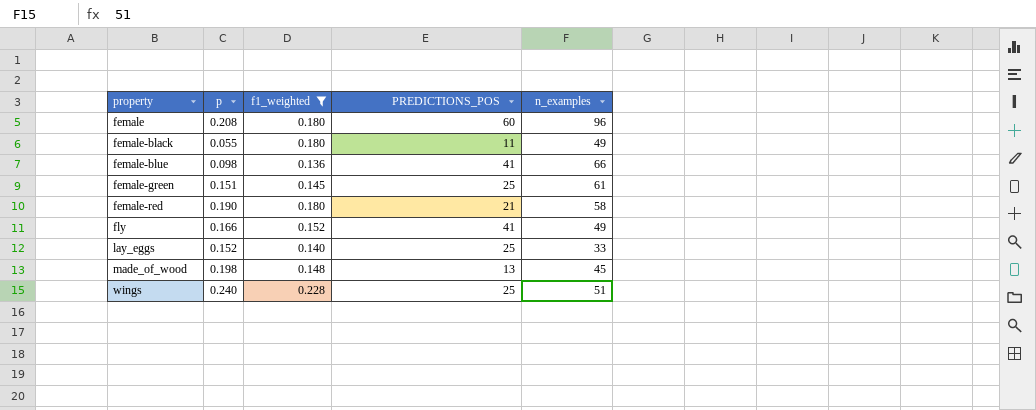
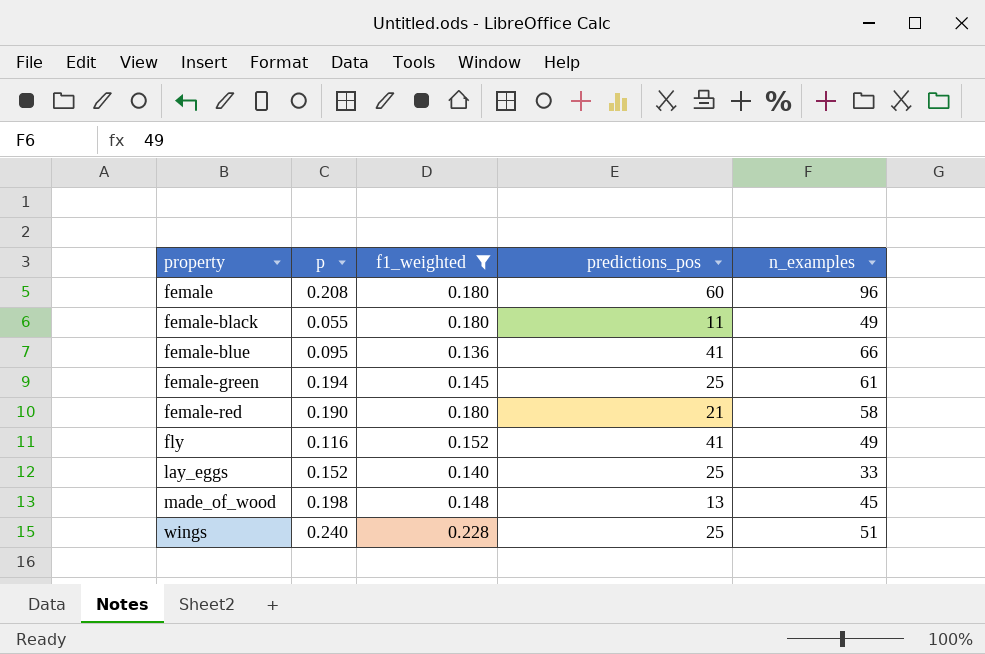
column name: PREDICTIONS_POS -> predictions_pos
female-blue | p: 0.098 -> 0.095
female-green | p: 0.151 -> 0.194
fly | p: 0.166 -> 0.116

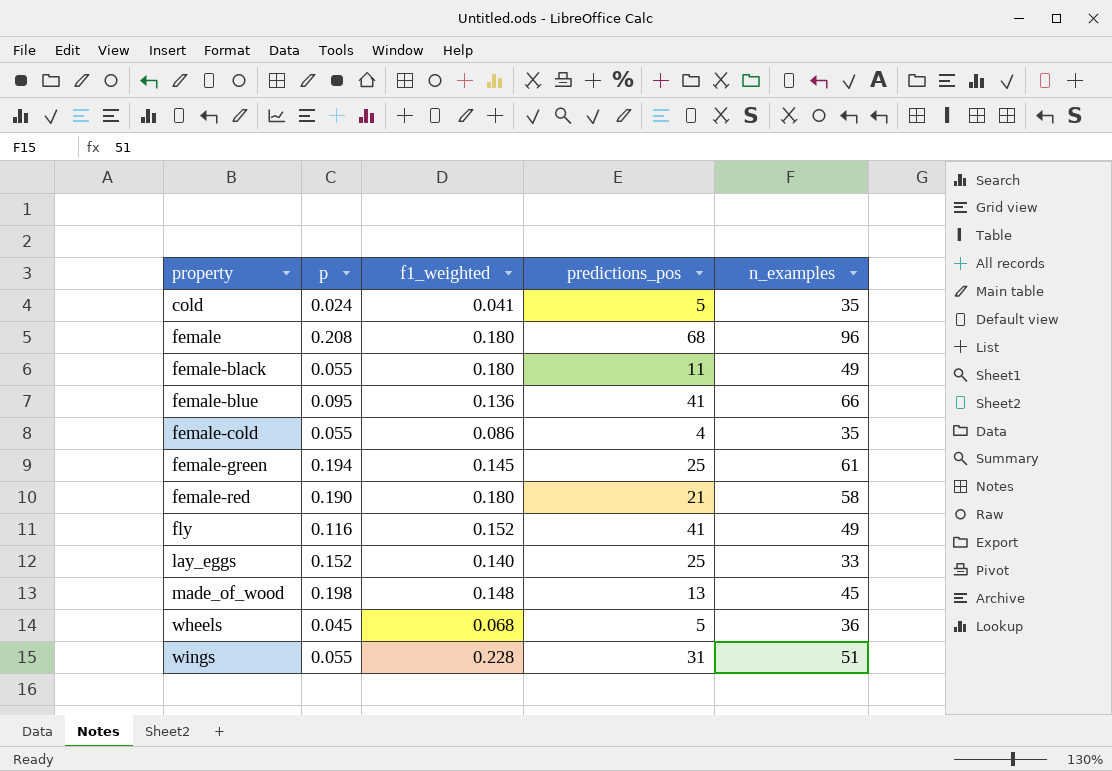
filter: f1_weighted >= 0.136 -> none
female | predictions_pos: 60 -> 68
wings | p: 0.240 -> 0.055
wings | predictions_pos: 25 -> 31

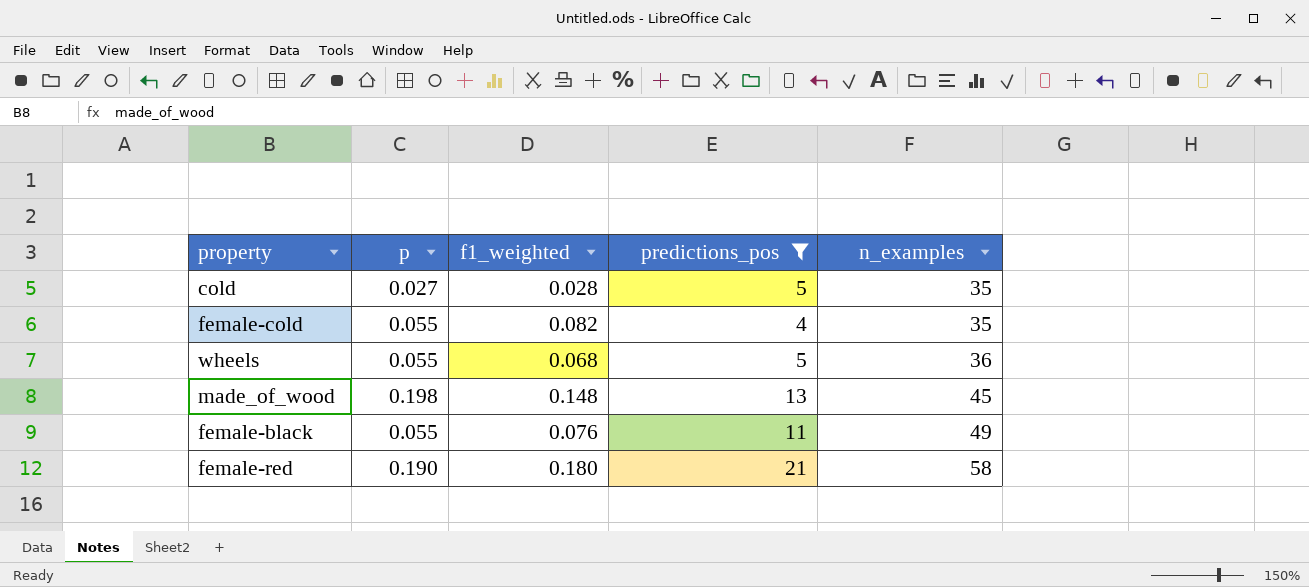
filter: none -> predictions_pos <= 21
row order: property ascending -> n_examples ascending
cold | p: 0.024 -> 0.027
cold | f1_weighted: 0.041 -> 0.028
female-cold | f1_weighted: 0.086 -> 0.082
wheels | p: 0.045 -> 0.055
female-black | f1_weighted: 0.180 -> 0.076

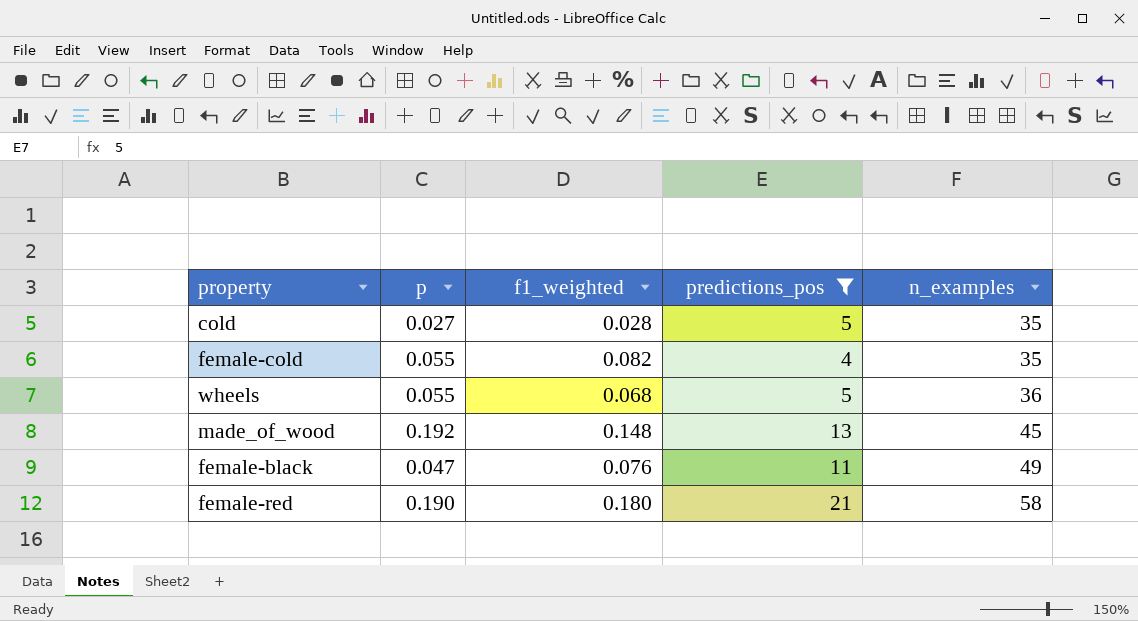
made_of_wood | p: 0.198 -> 0.192
female-black | p: 0.055 -> 0.047

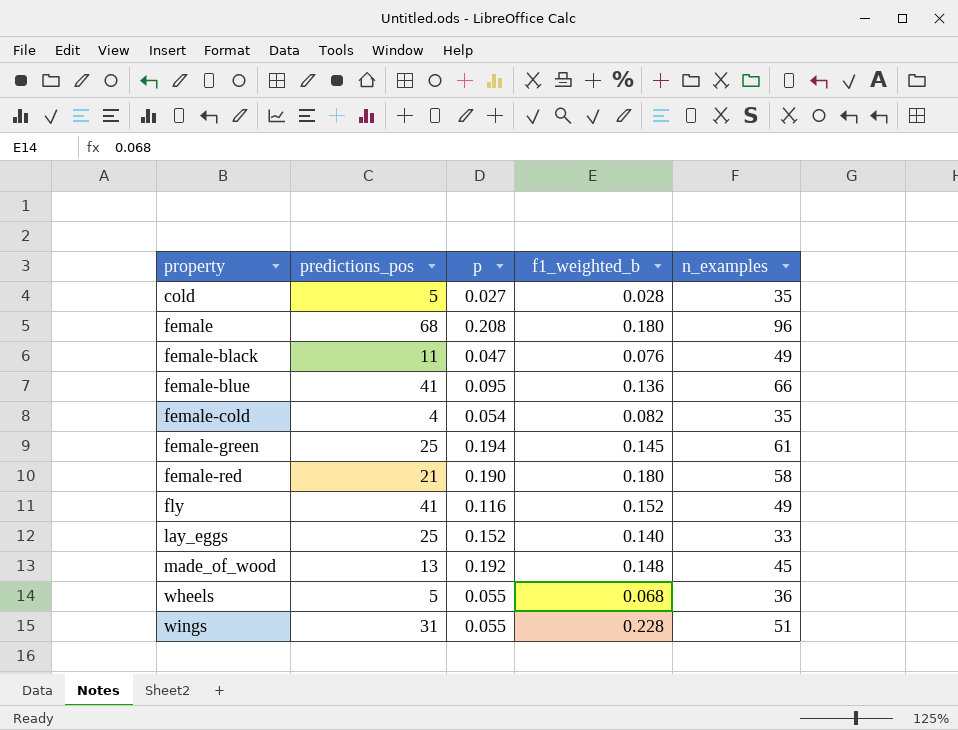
filter: predictions_pos <= 21 -> none
row order: n_examples ascending -> property ascending
column predictions_pos | position: 4 -> 2
column name: f1_weighted -> f1_weighted_b
female-cold | p: 0.055 -> 0.054

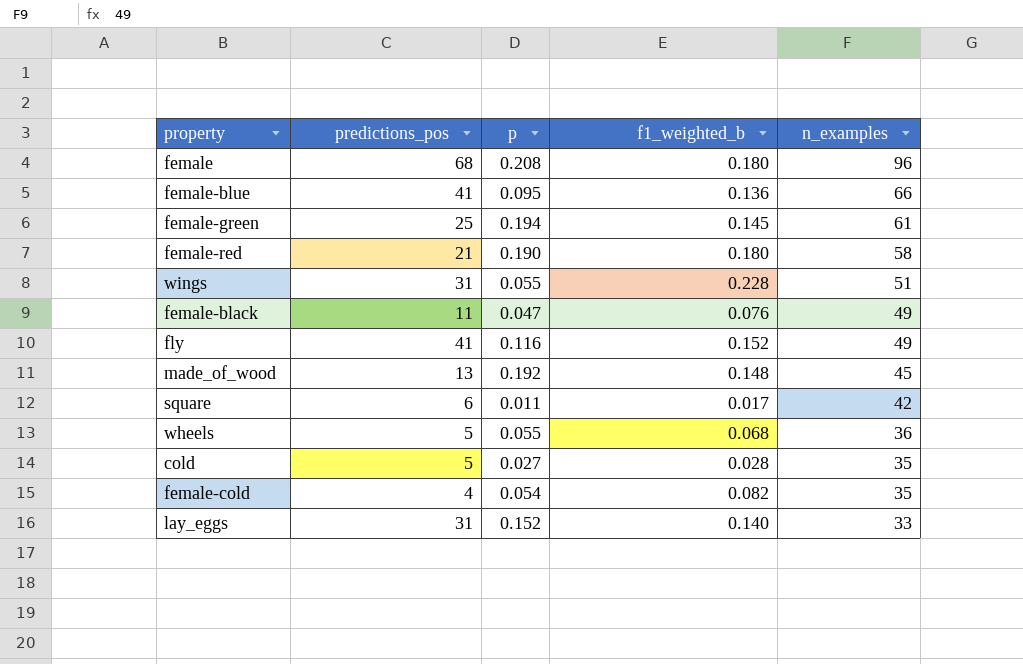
row order: property ascending -> n_examples descending
row square: none -> 6 | 0.011 | 0.017 | 42
lay_eggs | predictions_pos: 25 -> 31

